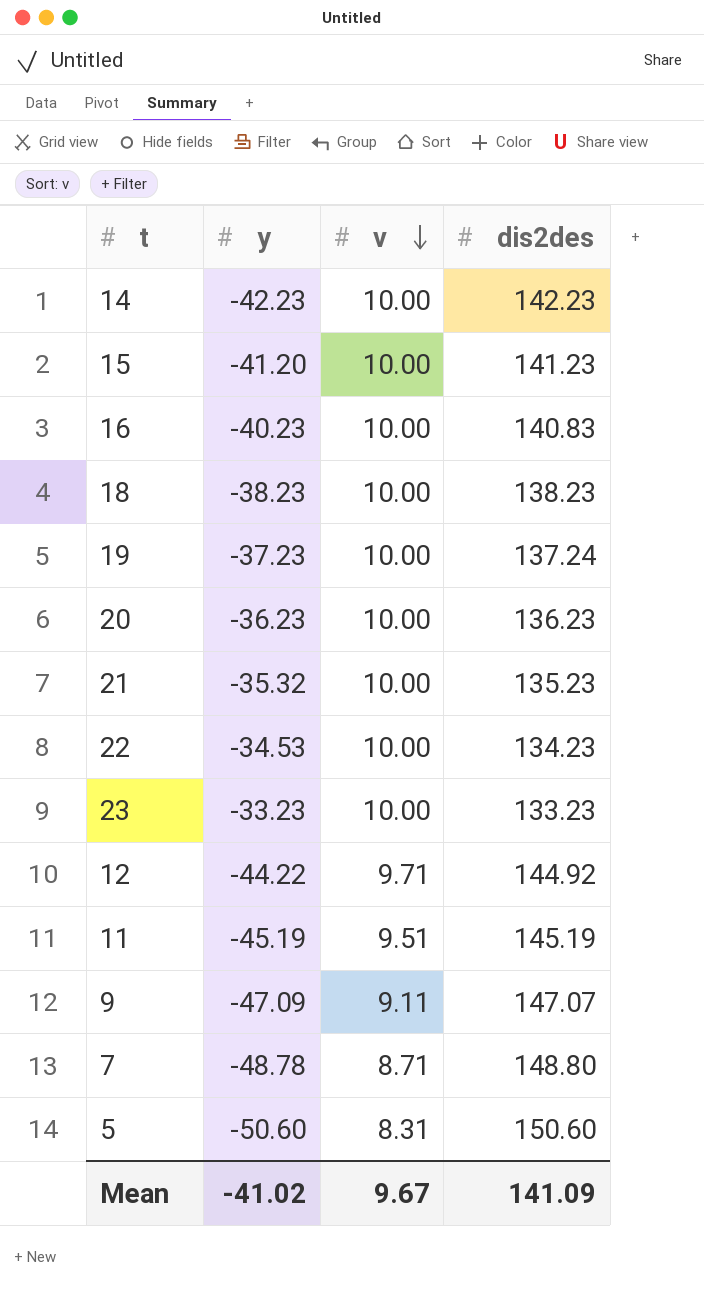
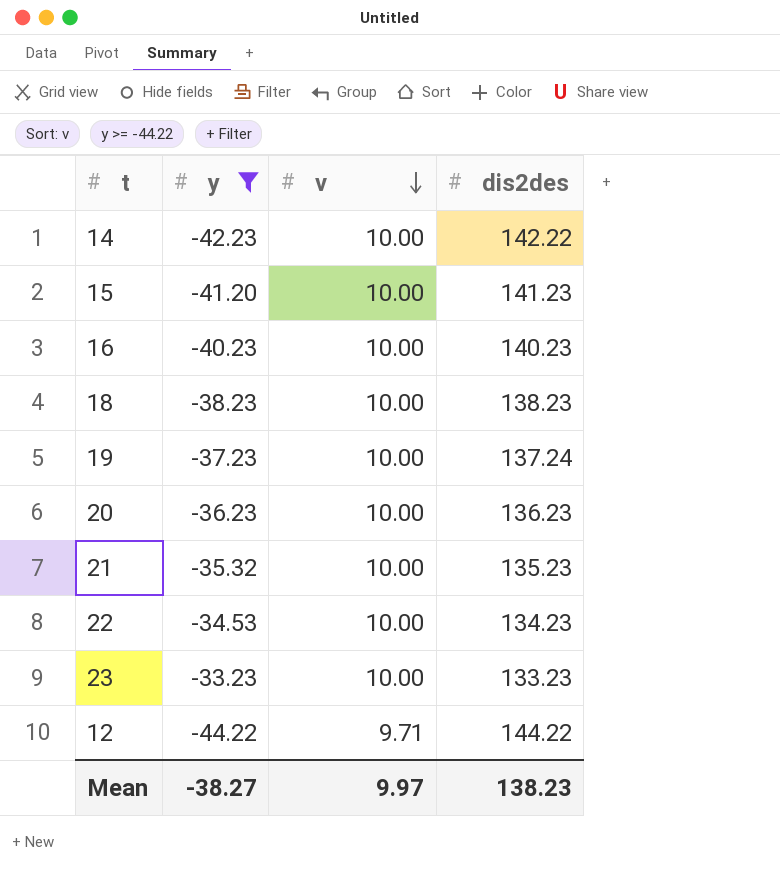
filter: none -> y >= -44.22
14 | dis2des: 142.23 -> 142.22
16 | dis2des: 140.83 -> 140.23
12 | dis2des: 144.92 -> 144.22
Mean | y: -41.02 -> -38.27
Mean | v: 9.67 -> 9.97
Mean | dis2des: 141.09 -> 138.23

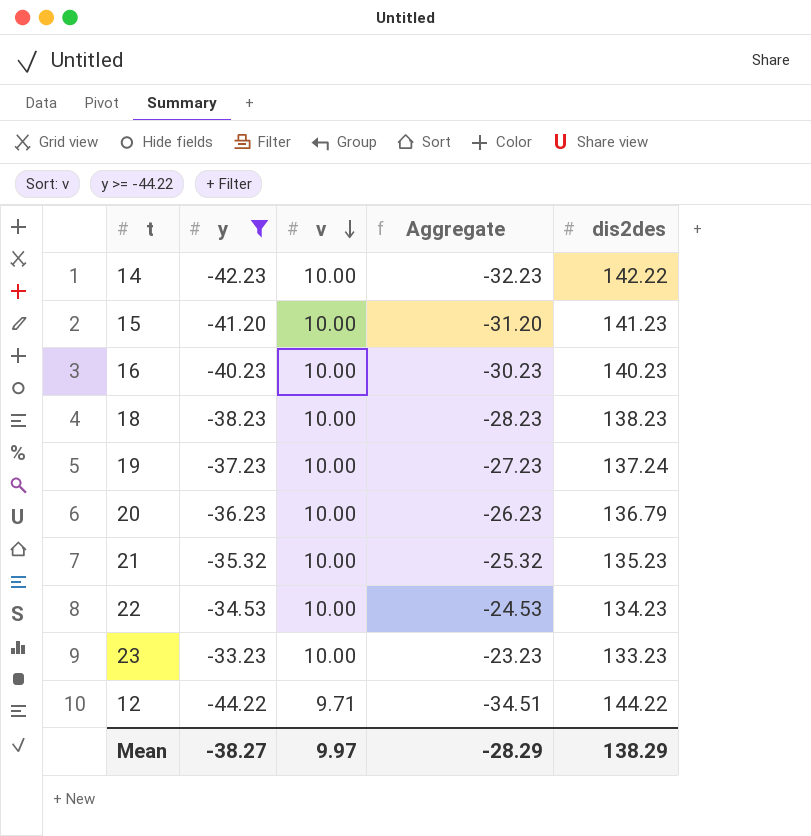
column Aggregate | formula: none -> [y] + [v]
20 | dis2des: 136.23 -> 136.79
Mean | dis2des: 138.23 -> 138.29

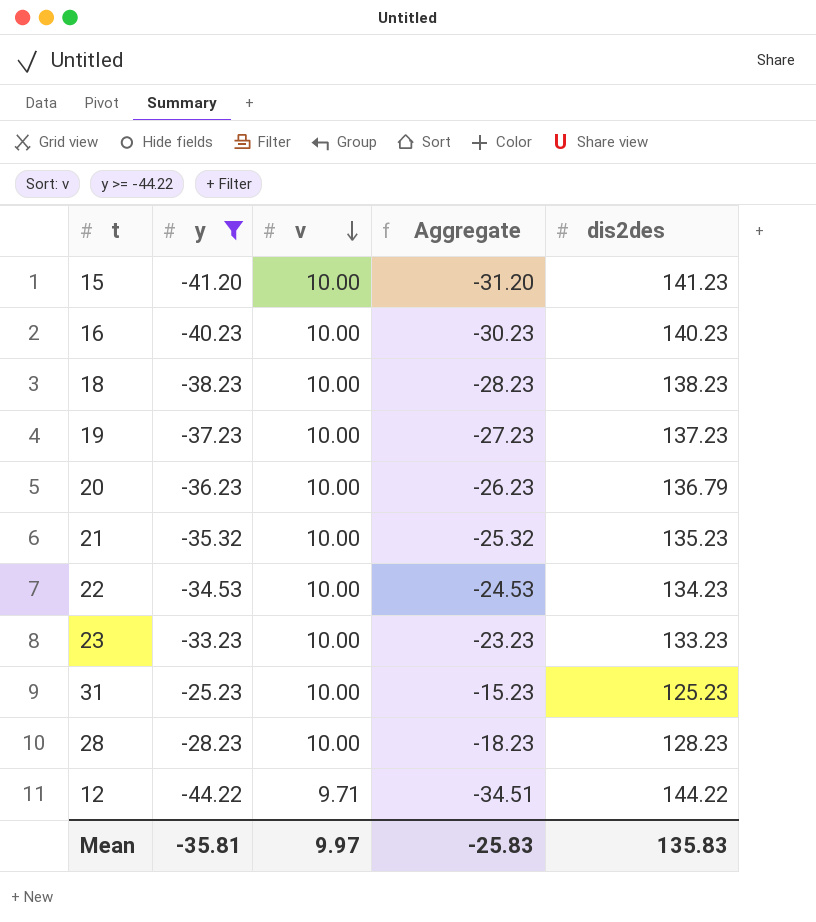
row 14: -42.23 | 10.00 | -32.23 | 142.22 -> none
19 | dis2des: 137.24 -> 137.23
row 31: none -> -25.23 | 10.00 | -15.23 | 125.23
row 28: none -> -28.23 | 10.00 | -18.23 | 128.23
Mean | y: -38.27 -> -35.81
Mean | Aggregate: -28.29 -> -25.83
Mean | dis2des: 138.29 -> 135.83

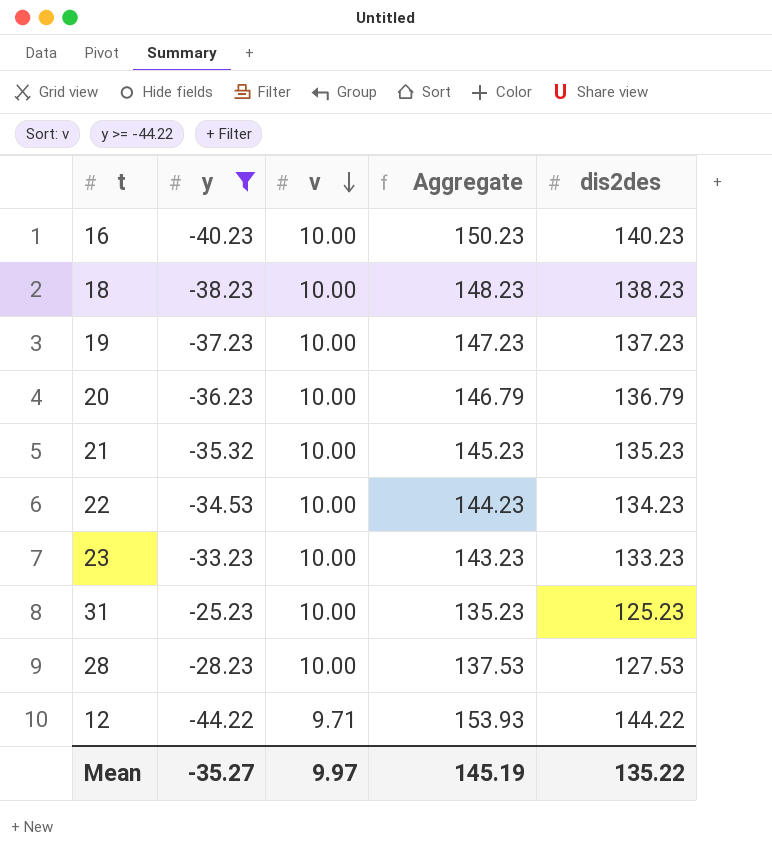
column Aggregate | formula: [y] + [v] -> [v] + [dis2des]
row 15: -41.20 | 10.00 | -31.20 | 141.23 -> none
28 | dis2des: 128.23 -> 127.53
Mean | y: -35.81 -> -35.27
Mean | Aggregate: -25.83 -> 145.19
Mean | dis2des: 135.83 -> 135.22

